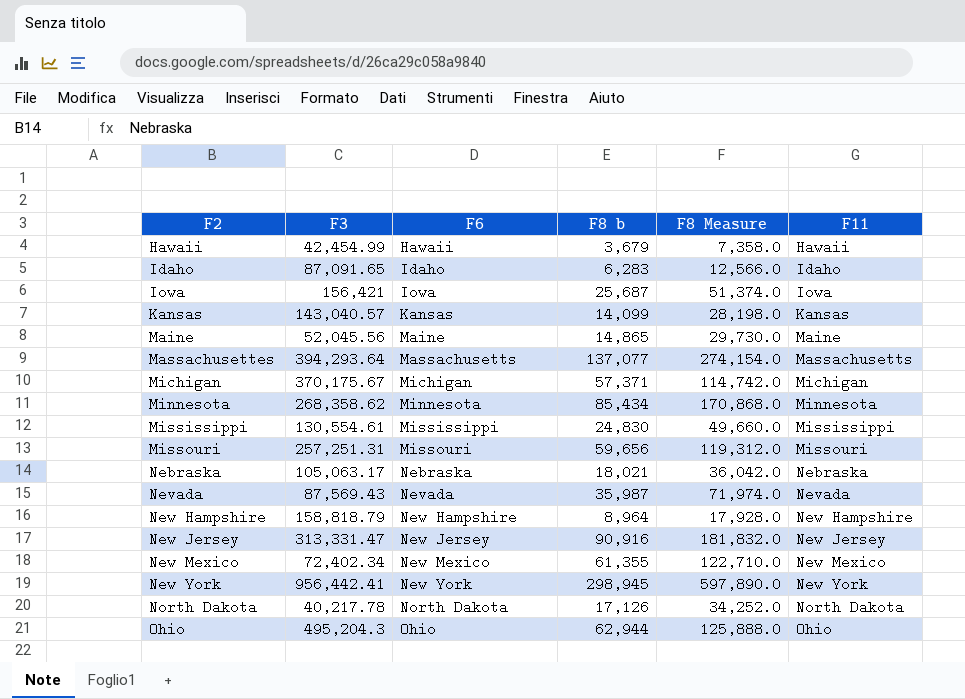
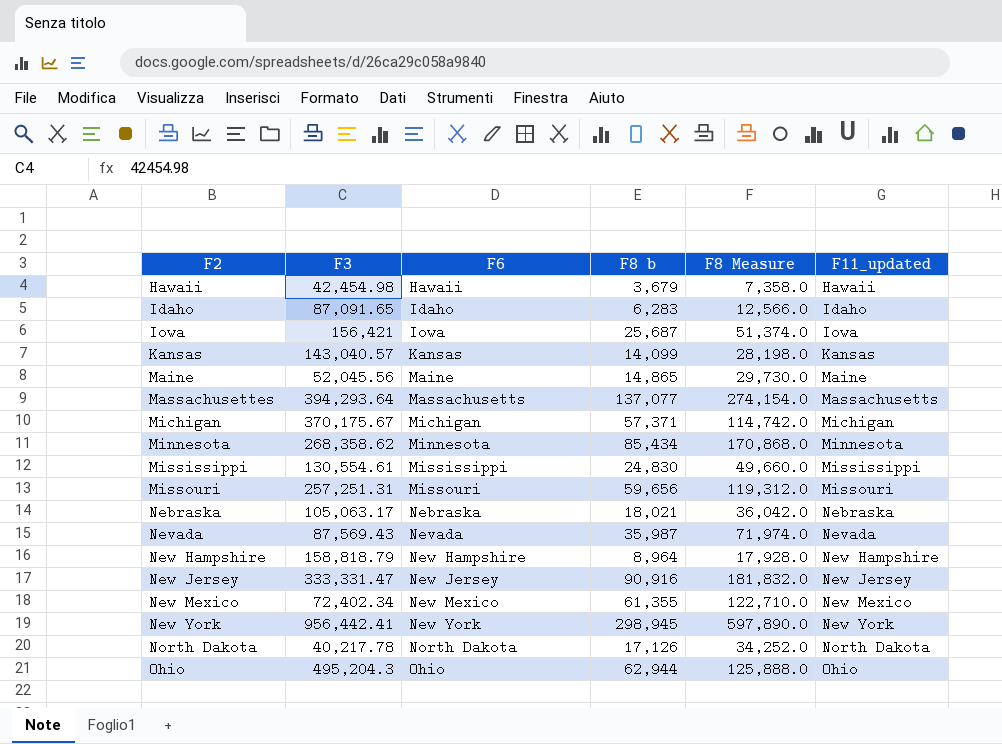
column name: F11 -> F11_updated
Hawaii | F3: 42,454.99 -> 42,454.98
New Jersey | F3: 313,331.47 -> 333,331.47

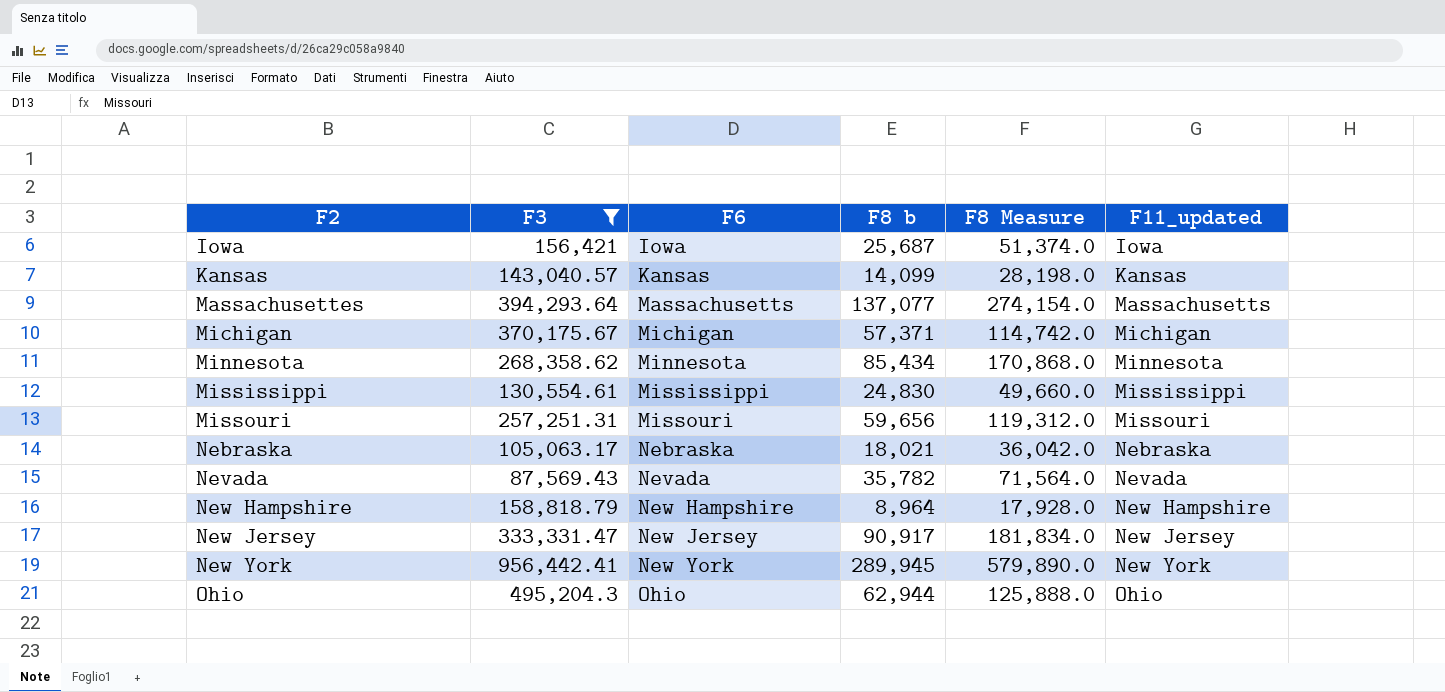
filter: none -> F3 >= 87,569.43
Nevada | F8 b: 35,987 -> 35,782
Nevada | F8 Measure: 71,974.0 -> 71,564.0
New Jersey | F8 b: 90,916 -> 90,917
New Jersey | F8 Measure: 181,832.0 -> 181,834.0
New York | F8 b: 298,945 -> 289,945
New York | F8 Measure: 597,890.0 -> 579,890.0

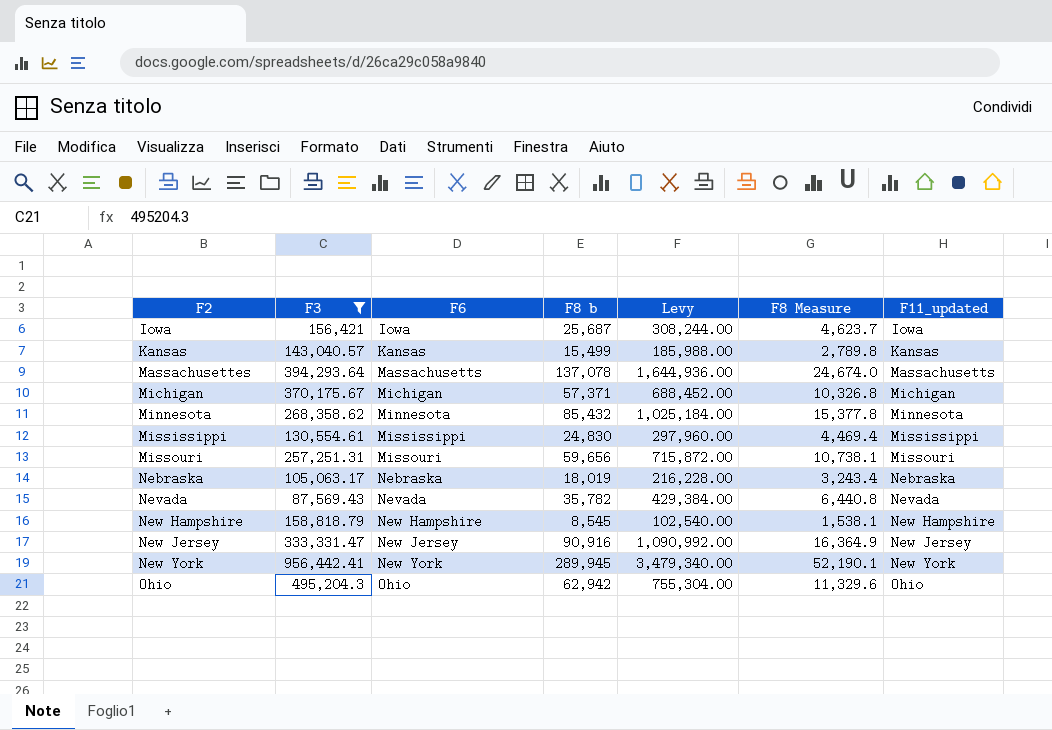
column Levy | formula: none -> [F8 b] * 12
column F8 Measure | formula: [F8 b] * 2 -> [F8 b] * 0.18
Kansas | F8 b: 14,099 -> 15,499
Massachusettes | F8 b: 137,077 -> 137,078
Minnesota | F8 b: 85,434 -> 85,432
Nebraska | F8 b: 18,021 -> 18,019
New Hampshire | F8 b: 8,964 -> 8,545
New Jersey | F8 b: 90,917 -> 90,916
Ohio | F8 b: 62,944 -> 62,942

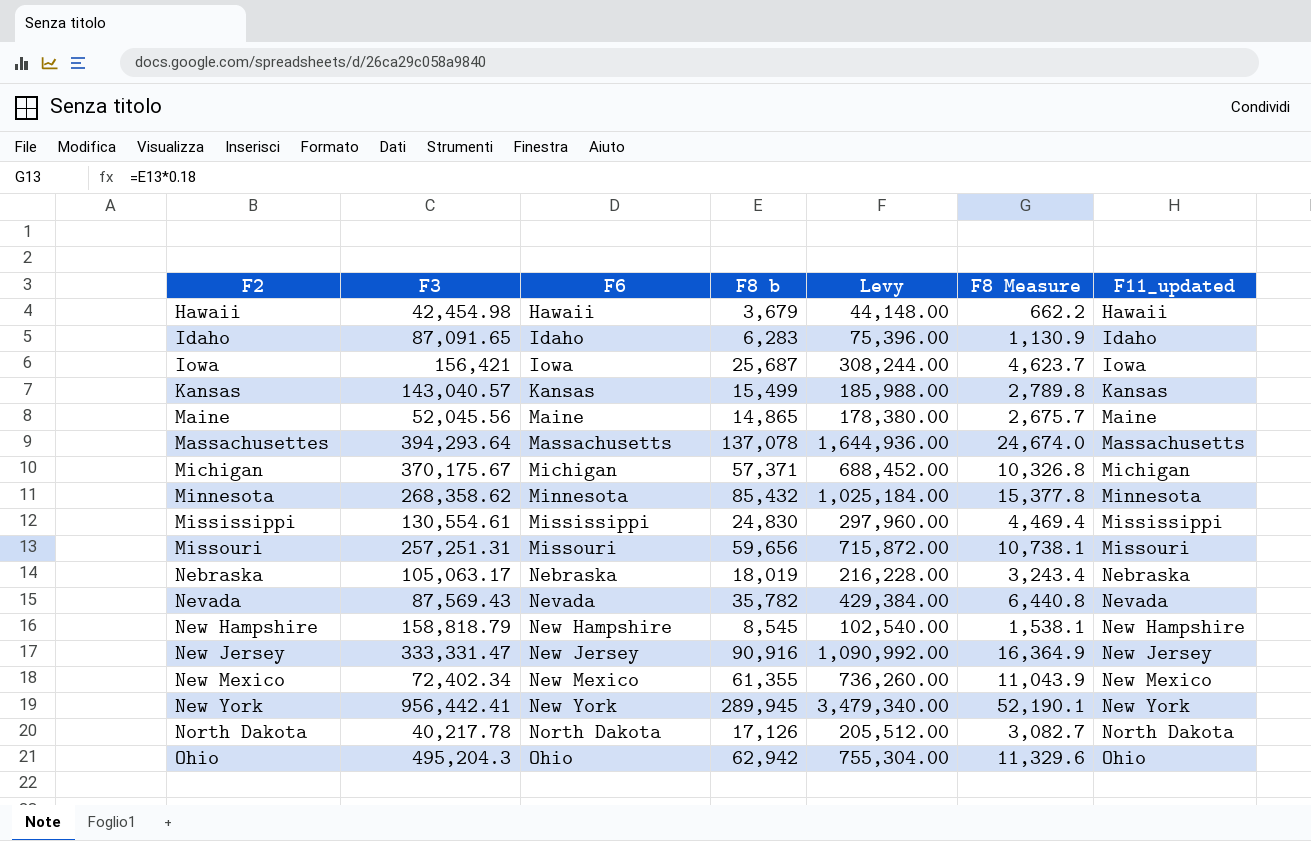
filter: F3 >= 87,569.43 -> none

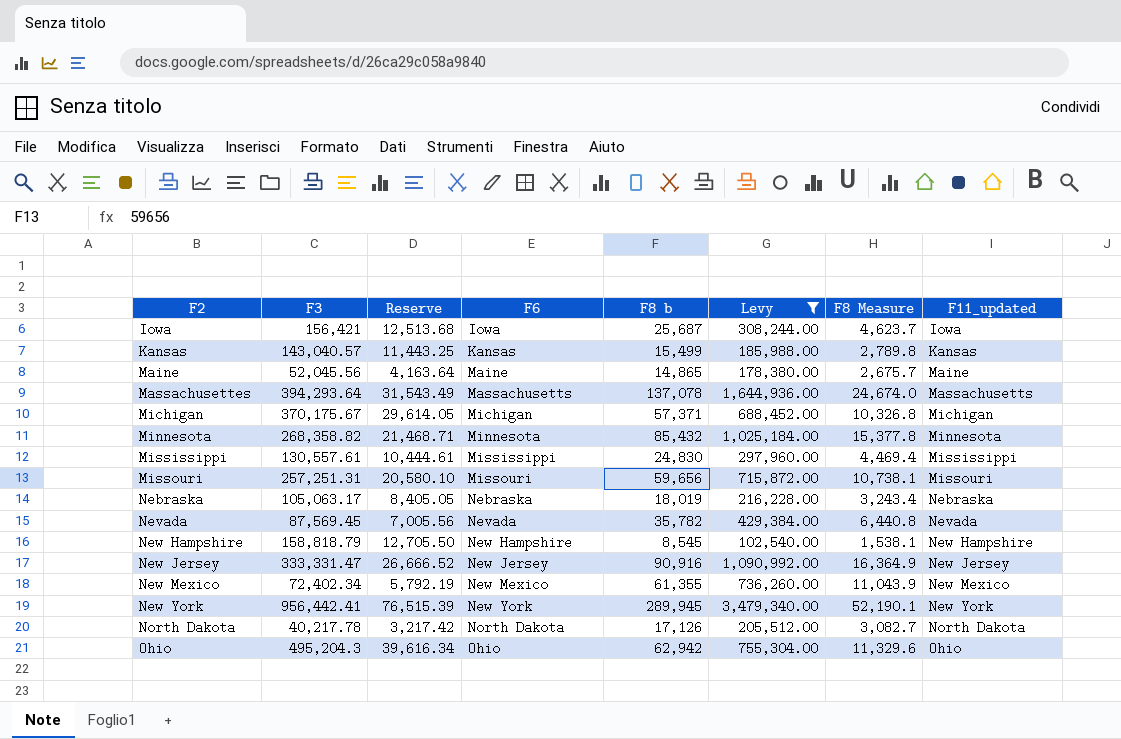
filter: none -> Levy >= 102,540.00
column Reserve | formula: none -> [F3] * 0.08
Minnesota | F3: 268,358.62 -> 268,358.82
Mississippi | F3: 130,554.61 -> 130,557.61
Nevada | F3: 87,569.43 -> 87,569.45

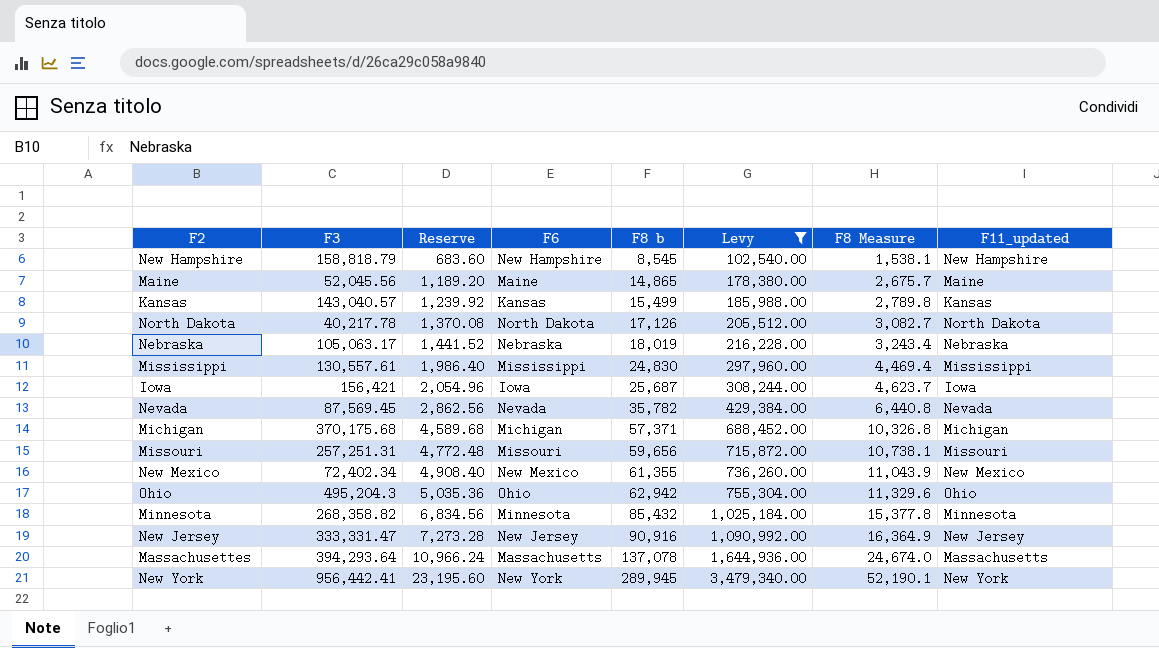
row order: F2 ascending -> Reserve ascending
column Reserve | formula: [F3] * 0.08 -> [F8 b] * 0.08
Michigan | F3: 370,175.67 -> 370,175.68

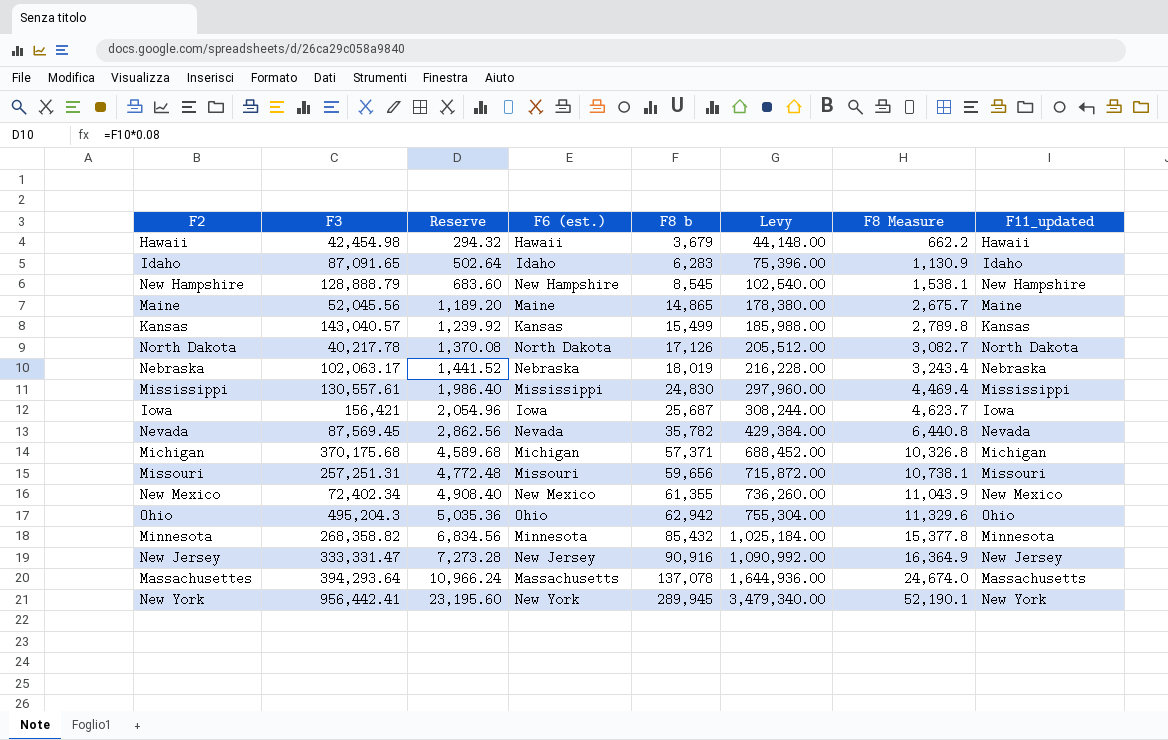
filter: Levy >= 102,540.00 -> none
column name: F6 -> F6 (est.)
New Hampshire | F3: 158,818.79 -> 128,888.79
Nebraska | F3: 105,063.17 -> 102,063.17

